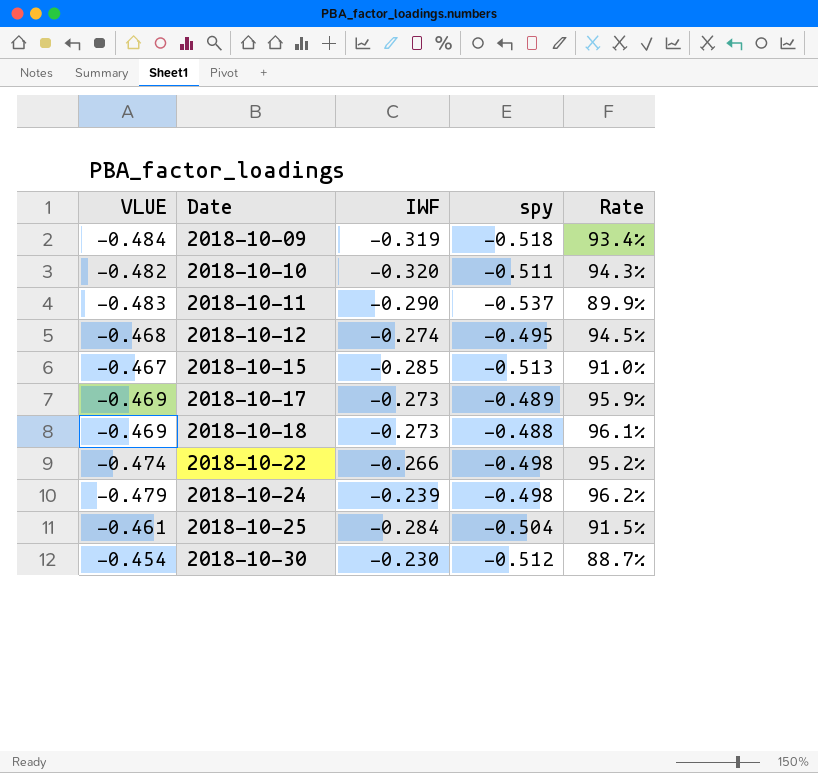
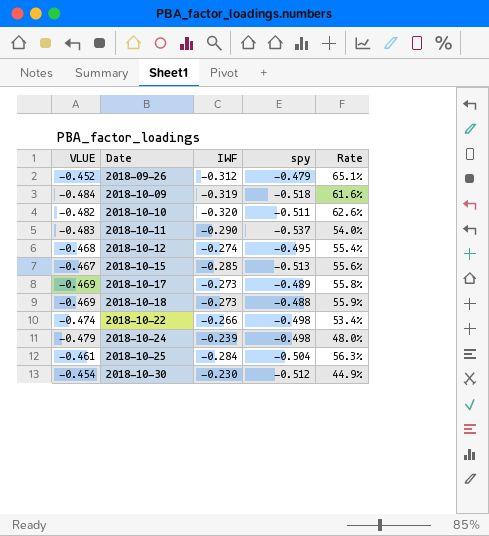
column Rate | formula: [VLUE] / [spy] -> [IWF] / [spy]
row 2018-09-26: none -> -0.452 | -0.312 | -0.479 | 65.1%

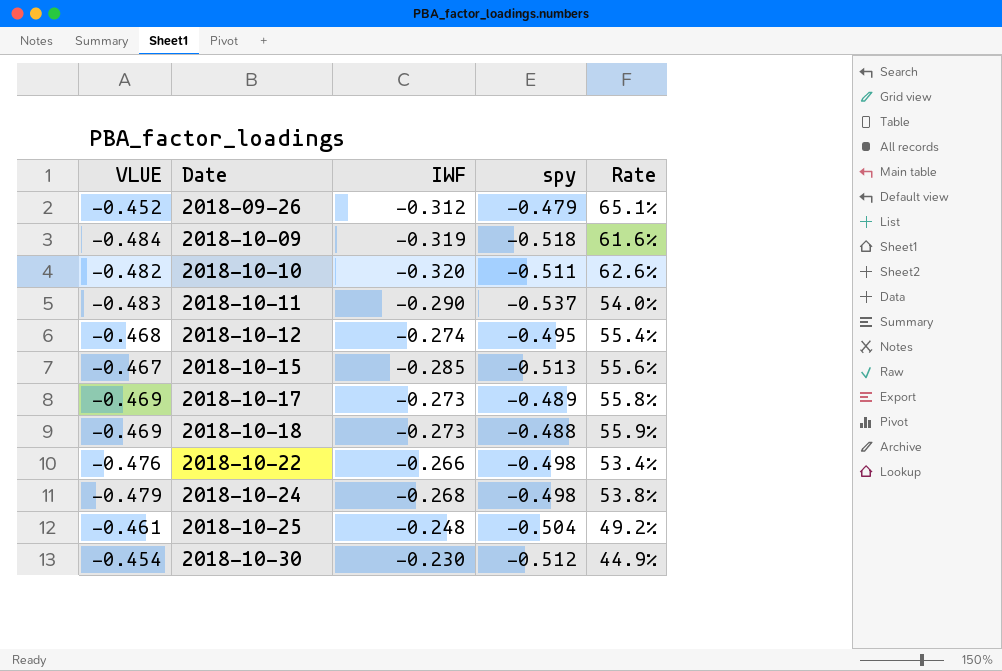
2018-10-22 | VLUE: -0.474 -> -0.476
2018-10-24 | IWF: -0.239 -> -0.268
2018-10-24 | Rate: 48.0% -> 53.8%
2018-10-25 | IWF: -0.284 -> -0.248
2018-10-25 | Rate: 56.3% -> 49.2%

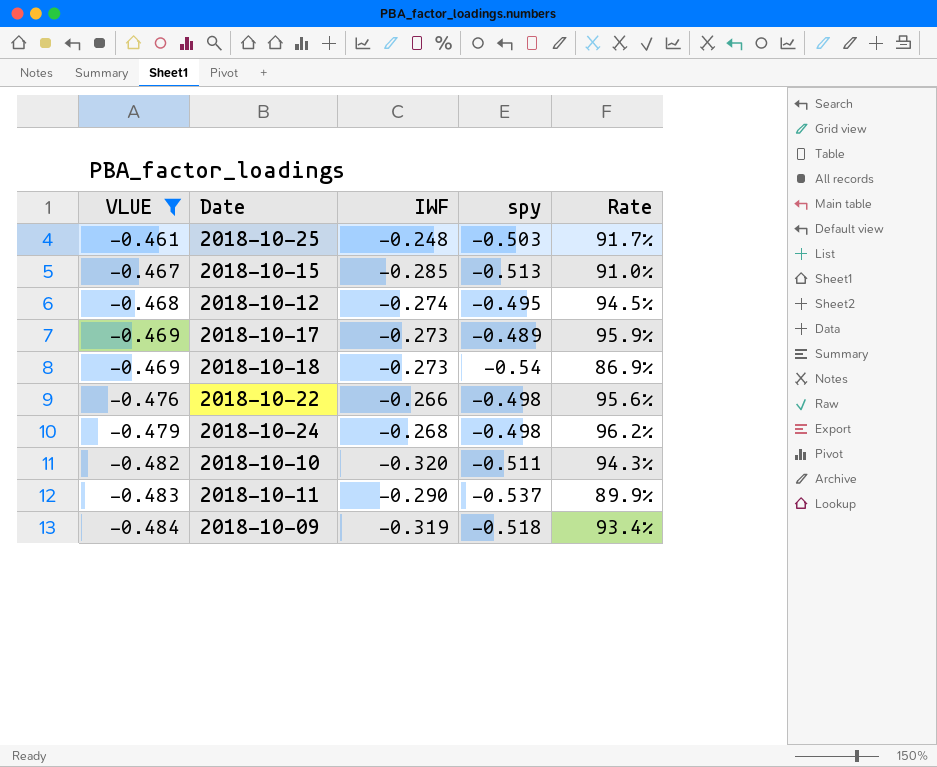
filter: none -> VLUE <= -0.461
row order: Date ascending -> VLUE descending
column Rate | formula: [IWF] / [spy] -> [VLUE] / [spy]
2018-10-25 | spy: -0.504 -> -0.503
2018-10-18 | spy: -0.488 -> -0.54

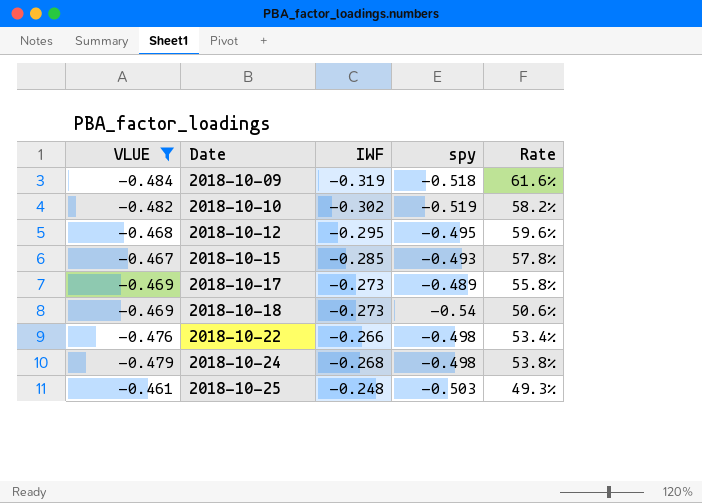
row order: VLUE descending -> Date ascending
column Rate | formula: [VLUE] / [spy] -> [IWF] / [spy]
row 2018-10-11: -0.483 | -0.290 | -0.537 | 89.9% -> none
2018-10-10 | IWF: -0.320 -> -0.302
2018-10-10 | spy: -0.511 -> -0.519
2018-10-12 | IWF: -0.274 -> -0.295
2018-10-15 | spy: -0.513 -> -0.493

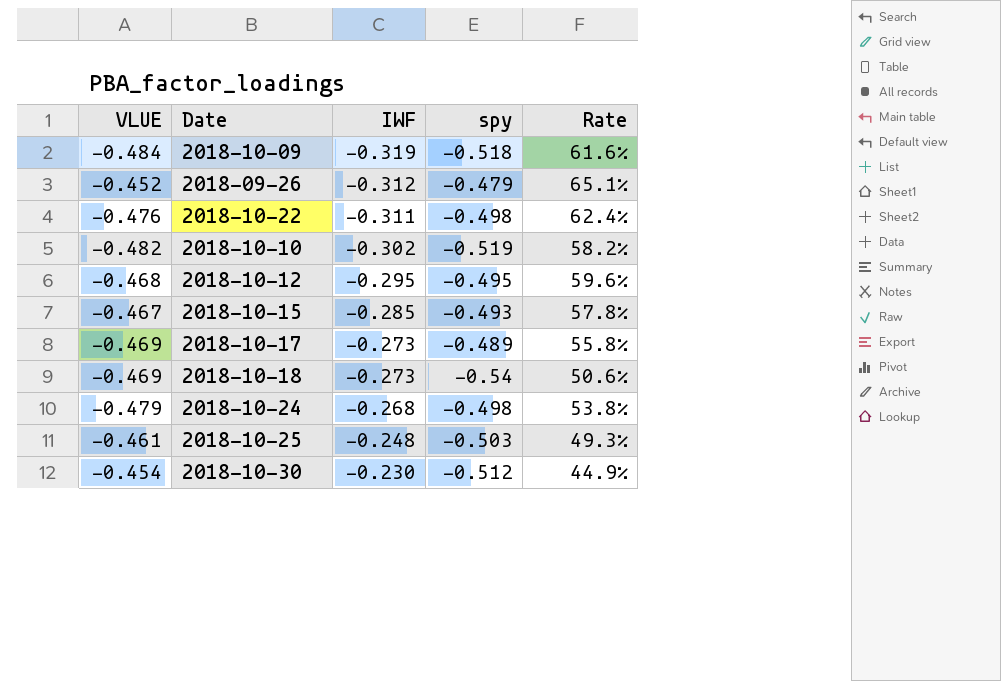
filter: VLUE <= -0.461 -> none
row order: Date ascending -> IWF ascending
2018-10-22 | IWF: -0.266 -> -0.311
2018-10-22 | Rate: 53.4% -> 62.4%

